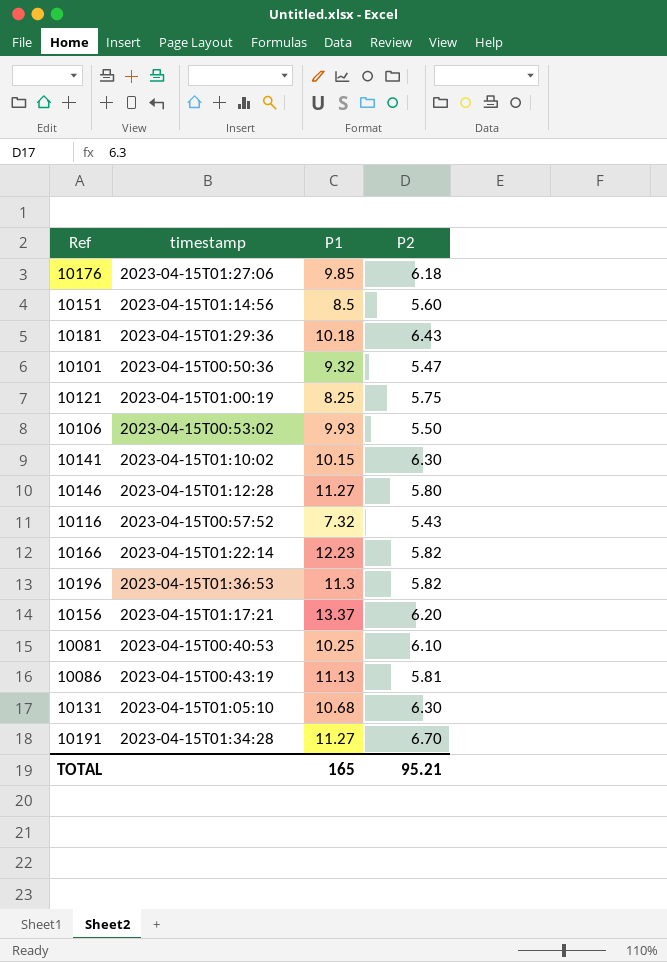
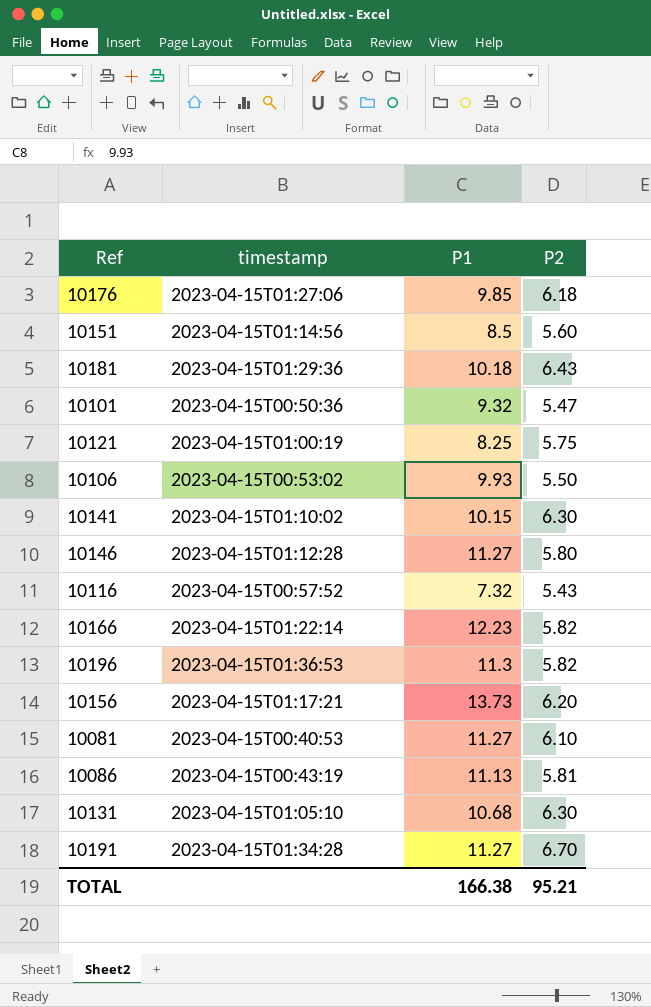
10156 | P1: 13.37 -> 13.73
10081 | P1: 10.25 -> 11.27
TOTAL | P1: 165 -> 166.38

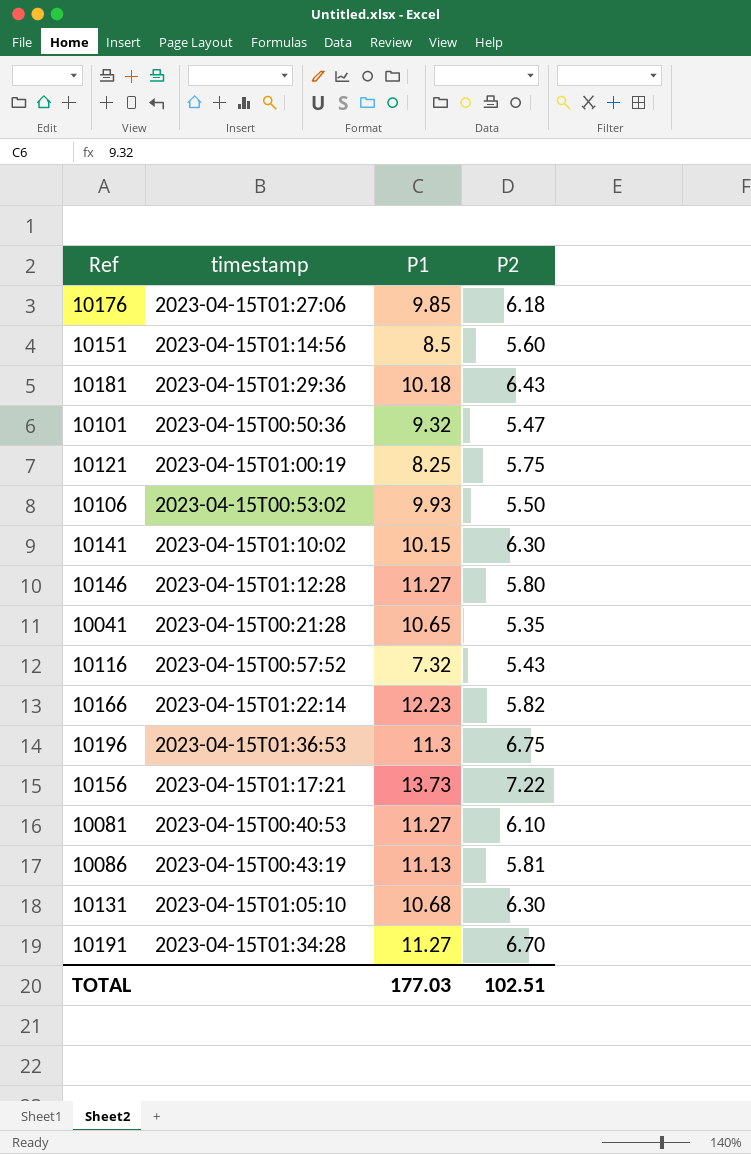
row 10041: none -> 2023-04-15T00:21:28 | 10.65 | 5.35
10196 | P2: 5.82 -> 6.75
10156 | P2: 6.20 -> 7.22
TOTAL | P1: 166.38 -> 177.03
TOTAL | P2: 95.21 -> 102.51

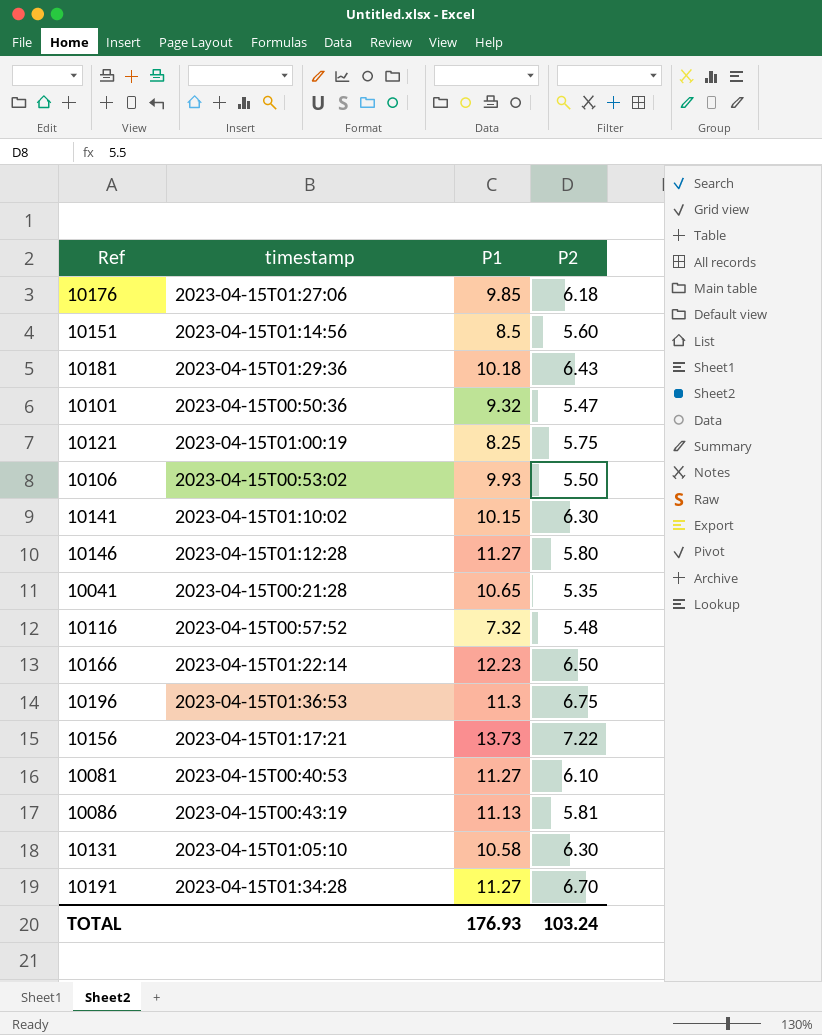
10116 | P2: 5.43 -> 5.48
10166 | P2: 5.82 -> 6.50
10131 | P1: 10.68 -> 10.58
TOTAL | P1: 177.03 -> 176.93
TOTAL | P2: 102.51 -> 103.24

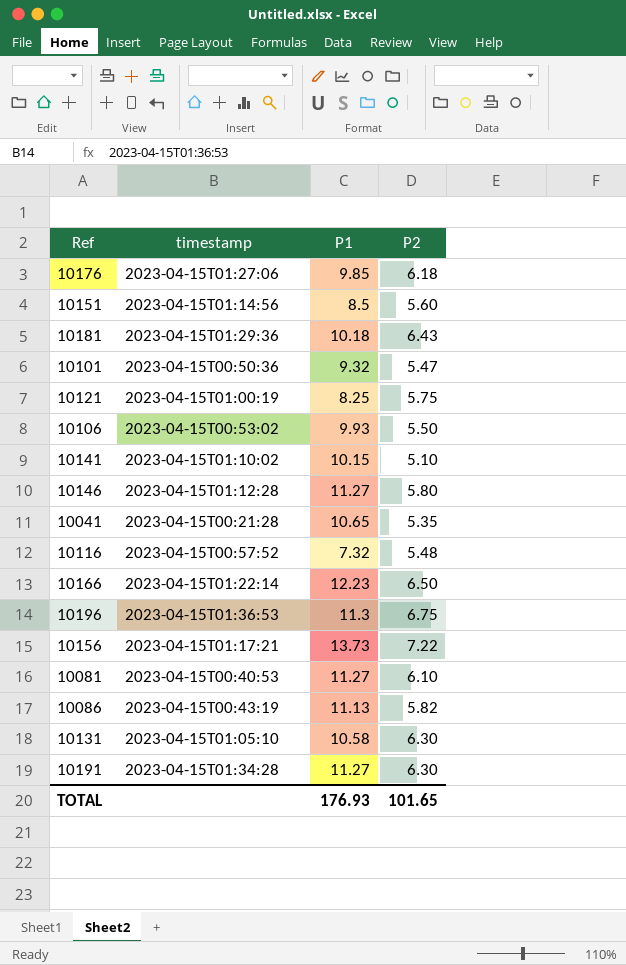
10141 | P2: 6.30 -> 5.10
10086 | P2: 5.81 -> 5.82
10191 | P2: 6.70 -> 6.30
TOTAL | P2: 103.24 -> 101.65

